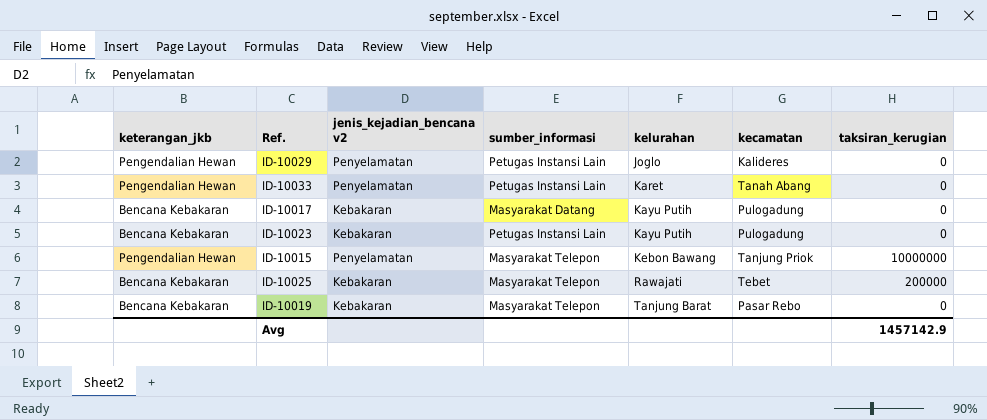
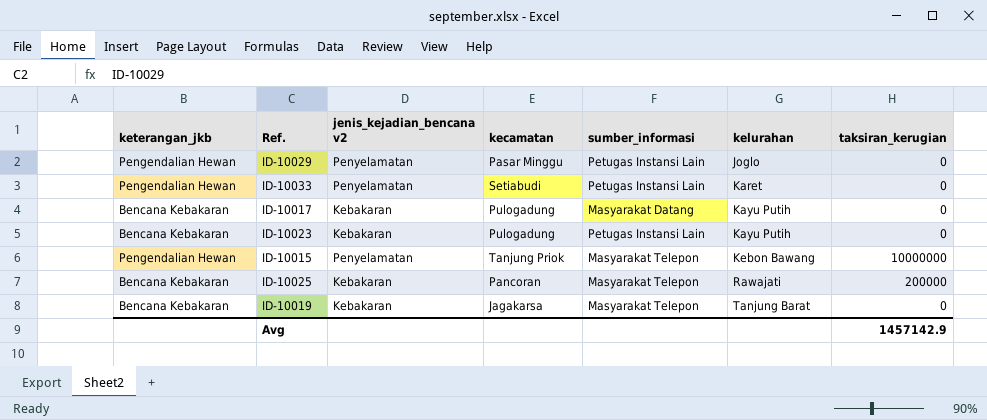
column kecamatan | position: 6 -> 4
ID-10029 | kecamatan: Kalideres -> Pasar Minggu
ID-10033 | kecamatan: Tanah Abang -> Setiabudi
ID-10025 | kecamatan: Tebet -> Pancoran
ID-10019 | kecamatan: Pasar Rebo -> Jagakarsa

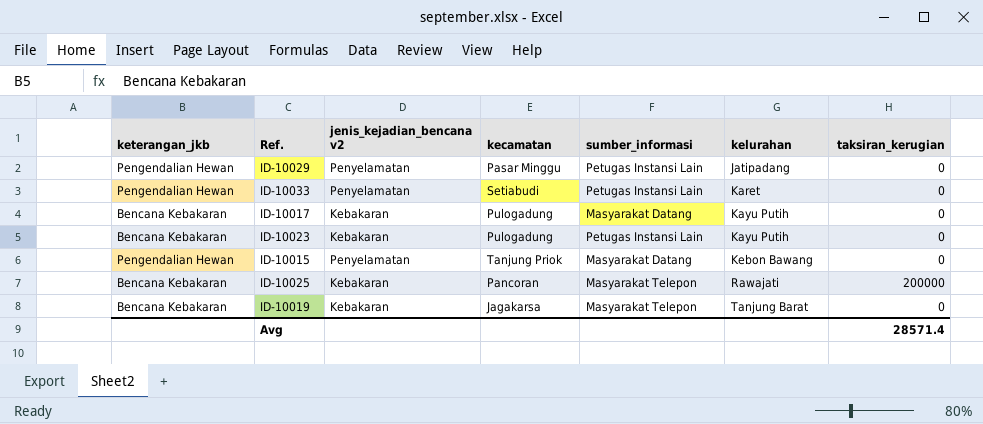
ID-10029 | kelurahan: Joglo -> Jatipadang
ID-10015 | sumber_informasi: Masyarakat Telepon -> Masyarakat Datang
ID-10015 | taksiran_kerugian: 10000000 -> 0
Avg | taksiran_kerugian: 1457142.9 -> 28571.4

